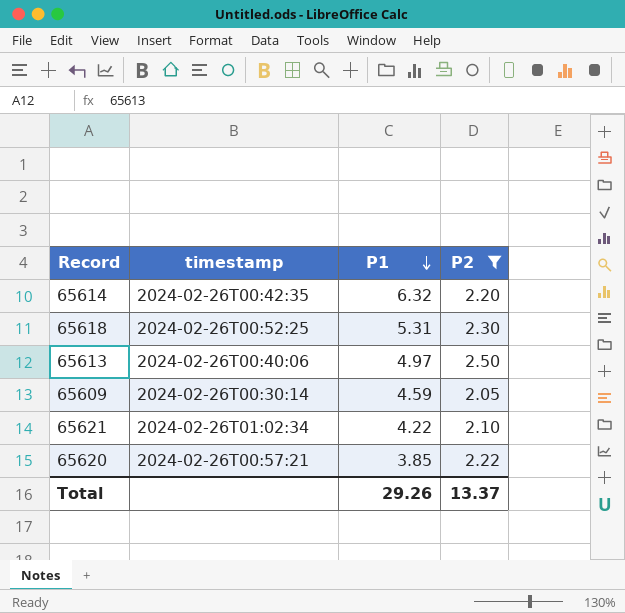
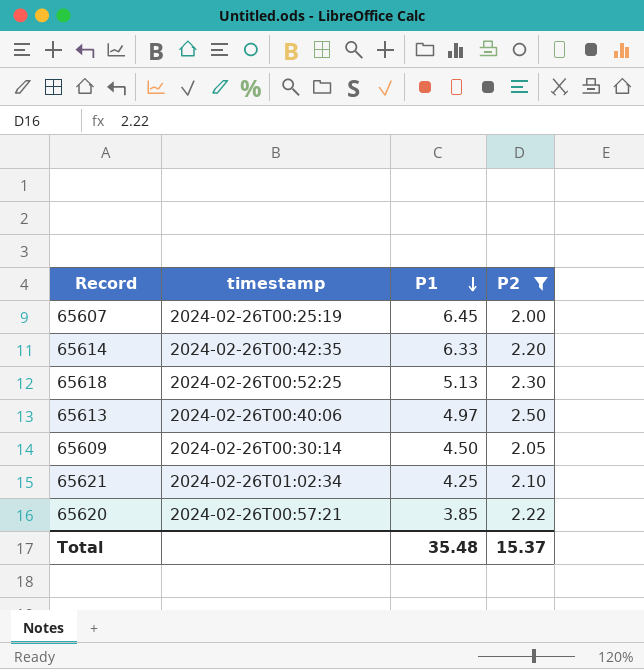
row 65607: none -> 2024-02-26T00:25:19 | 6.45 | 2.00
65614 | P1: 6.32 -> 6.33
65618 | P1: 5.31 -> 5.13
65609 | P1: 4.59 -> 4.50
65621 | P1: 4.22 -> 4.25
Total | P1: 29.26 -> 35.48
Total | P2: 13.37 -> 15.37

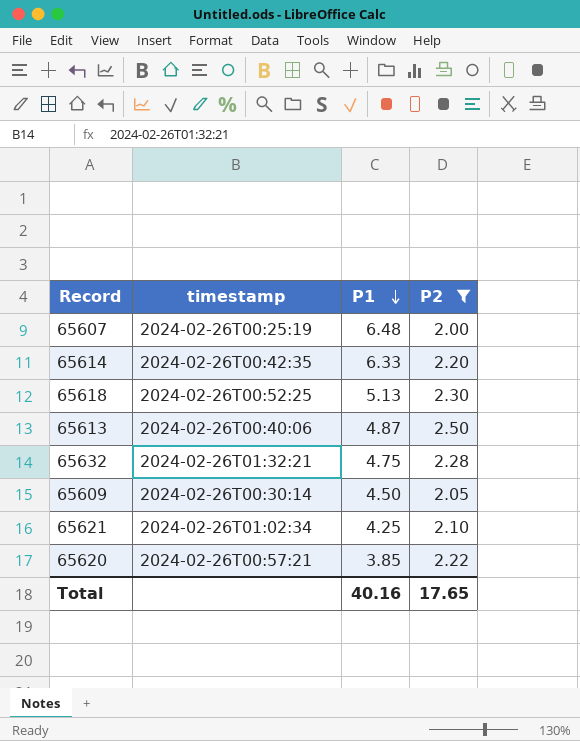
65607 | P1: 6.45 -> 6.48
65613 | P1: 4.97 -> 4.87
row 65632: none -> 2024-02-26T01:32:21 | 4.75 | 2.28
Total | P1: 35.48 -> 40.16
Total | P2: 15.37 -> 17.65

